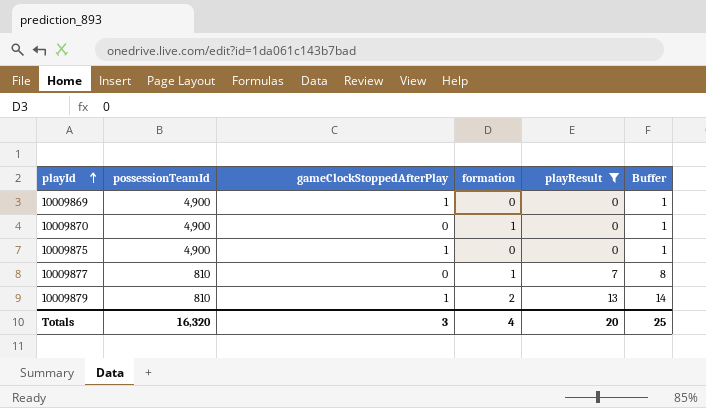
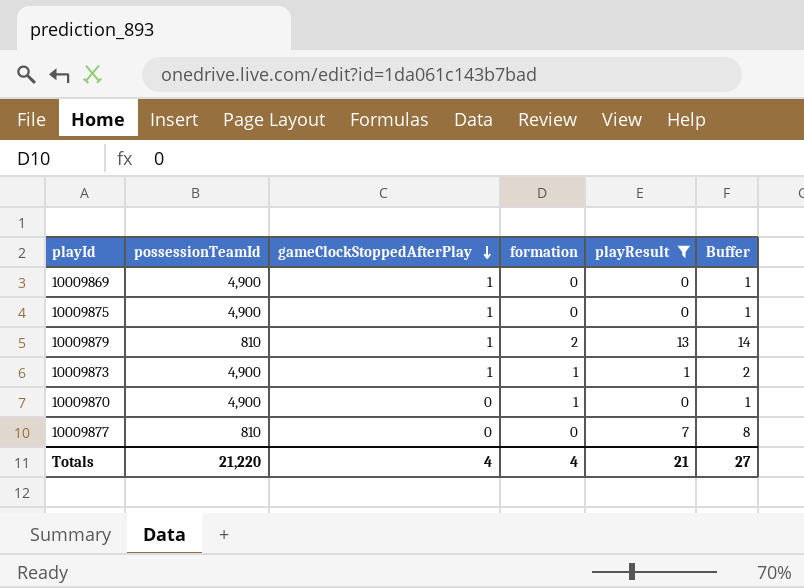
row order: playId ascending -> gameClockStoppedAfterPlay descending
row 10009873: none -> 4,900 | 1 | 1 | 1 | 2
10009877 | formation: 1 -> 0
Totals | possessionTeamId: 16,320 -> 21,220
Totals | gameClockStoppedAfterPlay: 3 -> 4
Totals | playResult: 20 -> 21
Totals | Buffer: 25 -> 27

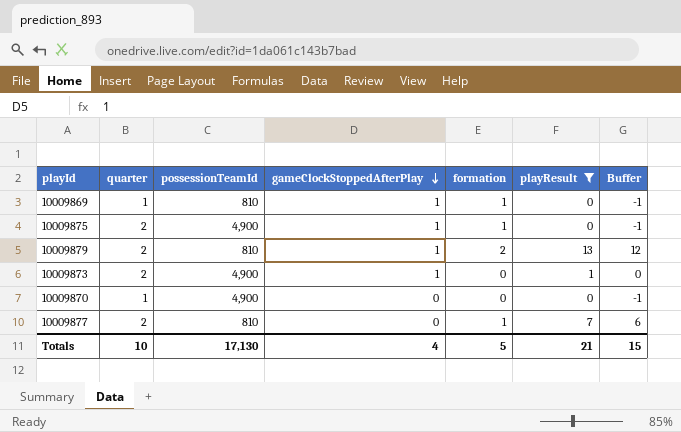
column quarter | position: none -> 2
column Buffer | formula: [playResult] + 1 -> [playResult] - 1
10009869 | possessionTeamId: 4,900 -> 810
10009869 | formation: 0 -> 1
10009875 | formation: 0 -> 1
10009873 | formation: 1 -> 0
10009870 | formation: 1 -> 0
10009877 | formation: 0 -> 1
Totals | possessionTeamId: 21,220 -> 17,130
Totals | formation: 4 -> 5
Totals | Buffer: 27 -> 15

